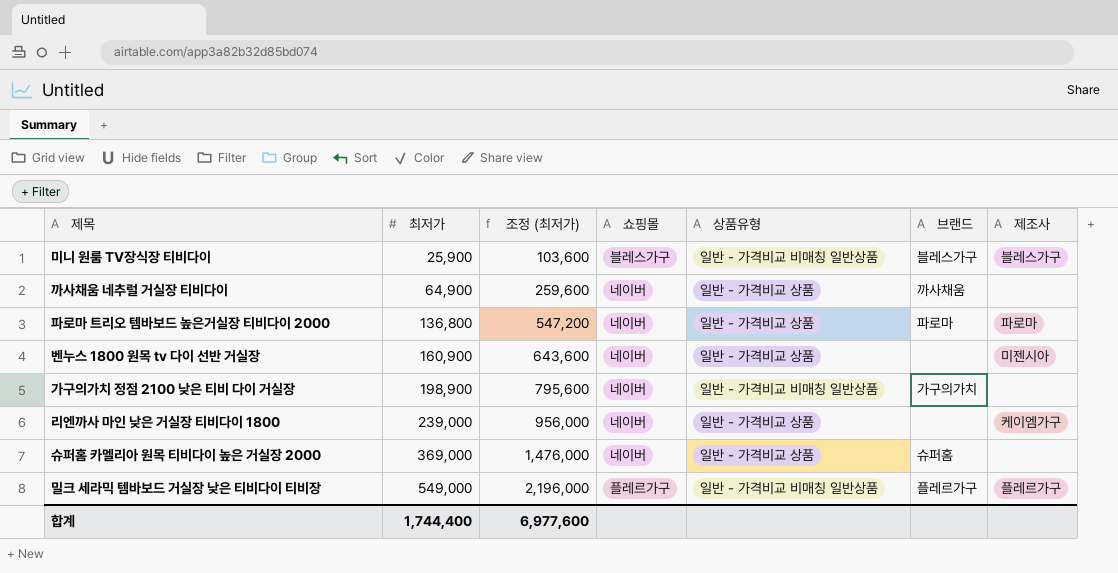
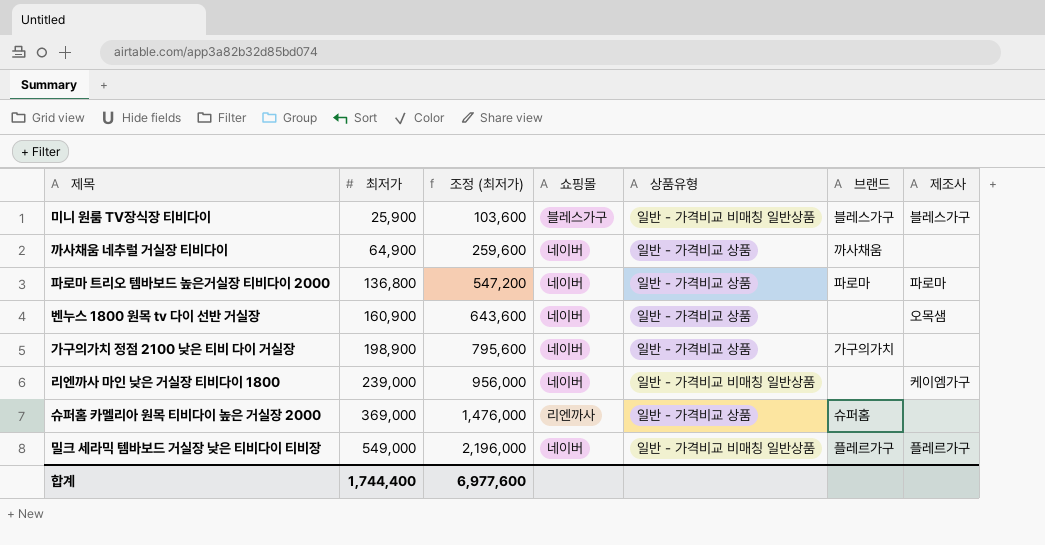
벤누스 1800 원목 tv 다이 선반 거실장 | 제조사: 미젠시아 -> 오목샘
가구의가치 정점 2100 낮은 티비 다이 거실장 | 상품유형: 일반 - 가격비교 비매칭 일반상품 -> 일반 - 가격비교 상품
리엔까사 마인 낮은 거실장 티비다이 1800 | 상품유형: 일반 - 가격비교 상품 -> 일반 - 가격비교 비매칭 일반상품
슈퍼홈 카멜리아 원목 티비다이 높은 거실장 2000 | 쇼핑몰: 네이버 -> 리엔까사
밀크 세라믹 템바보드 거실장 낮은 티비다이 티비장 | 쇼핑몰: 플레르가구 -> 네이버

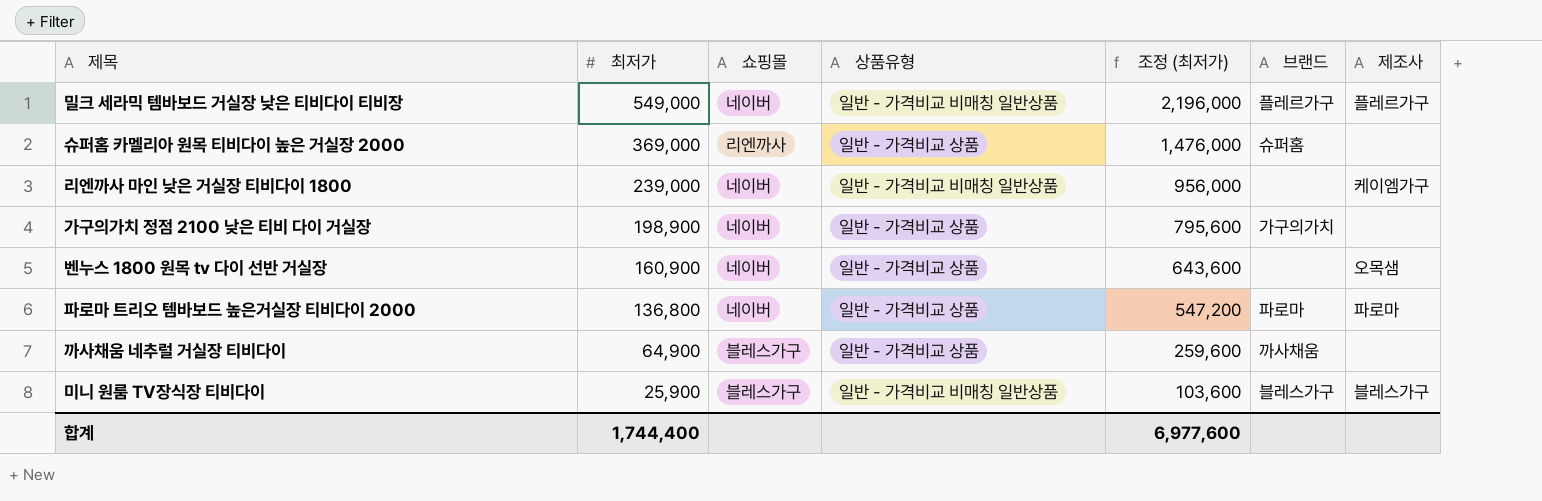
row order: 최저가 ascending -> 최저가 descending
column 조정 (최저가) | position: 3 -> 5
까사채움 네추럴 거실장 티비다이 | 쇼핑몰: 네이버 -> 블레스가구

